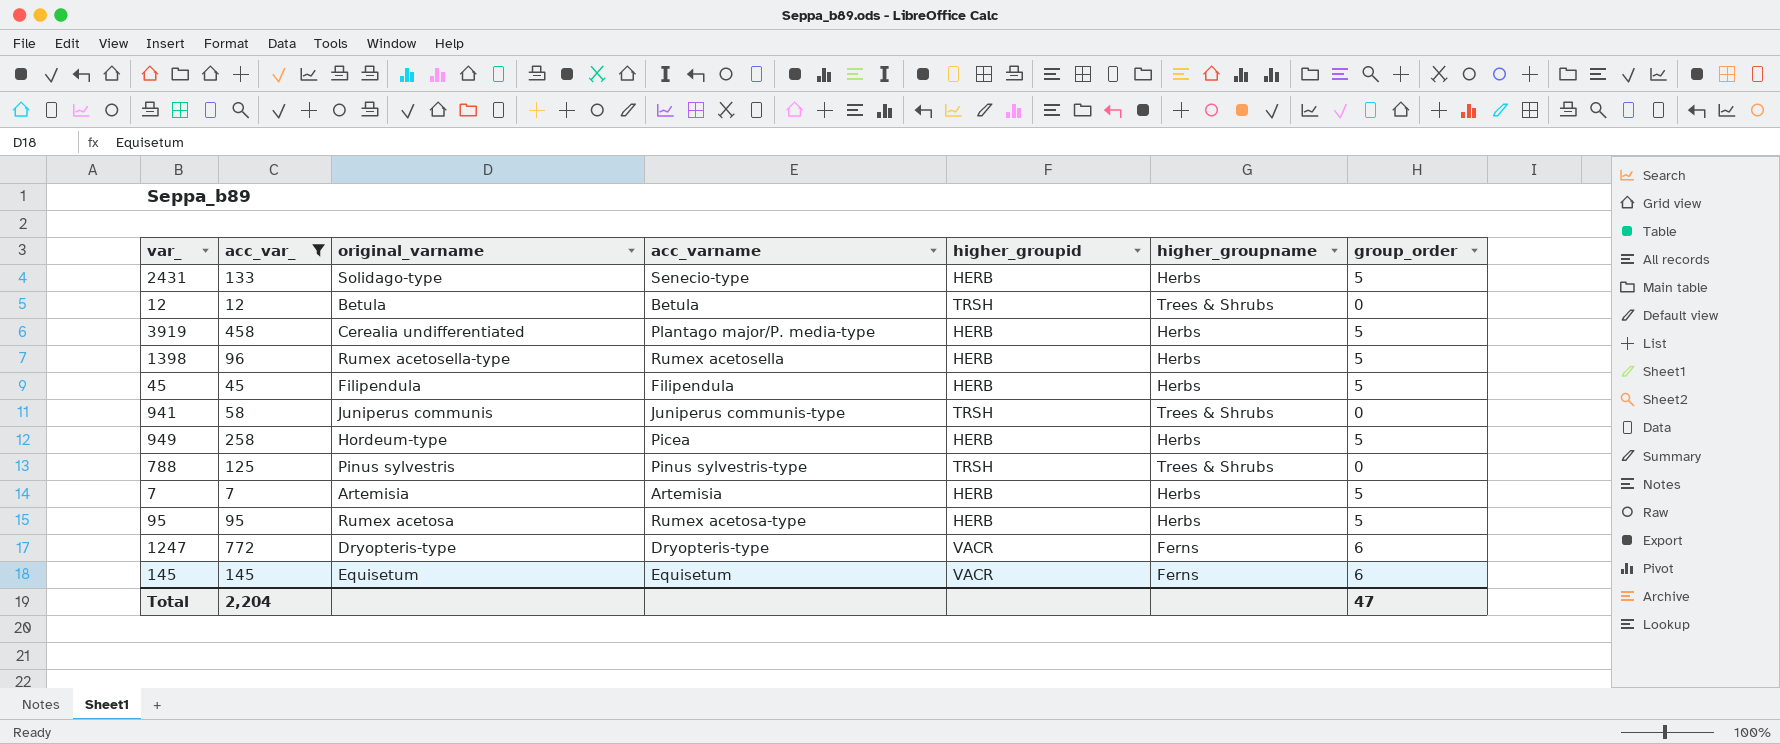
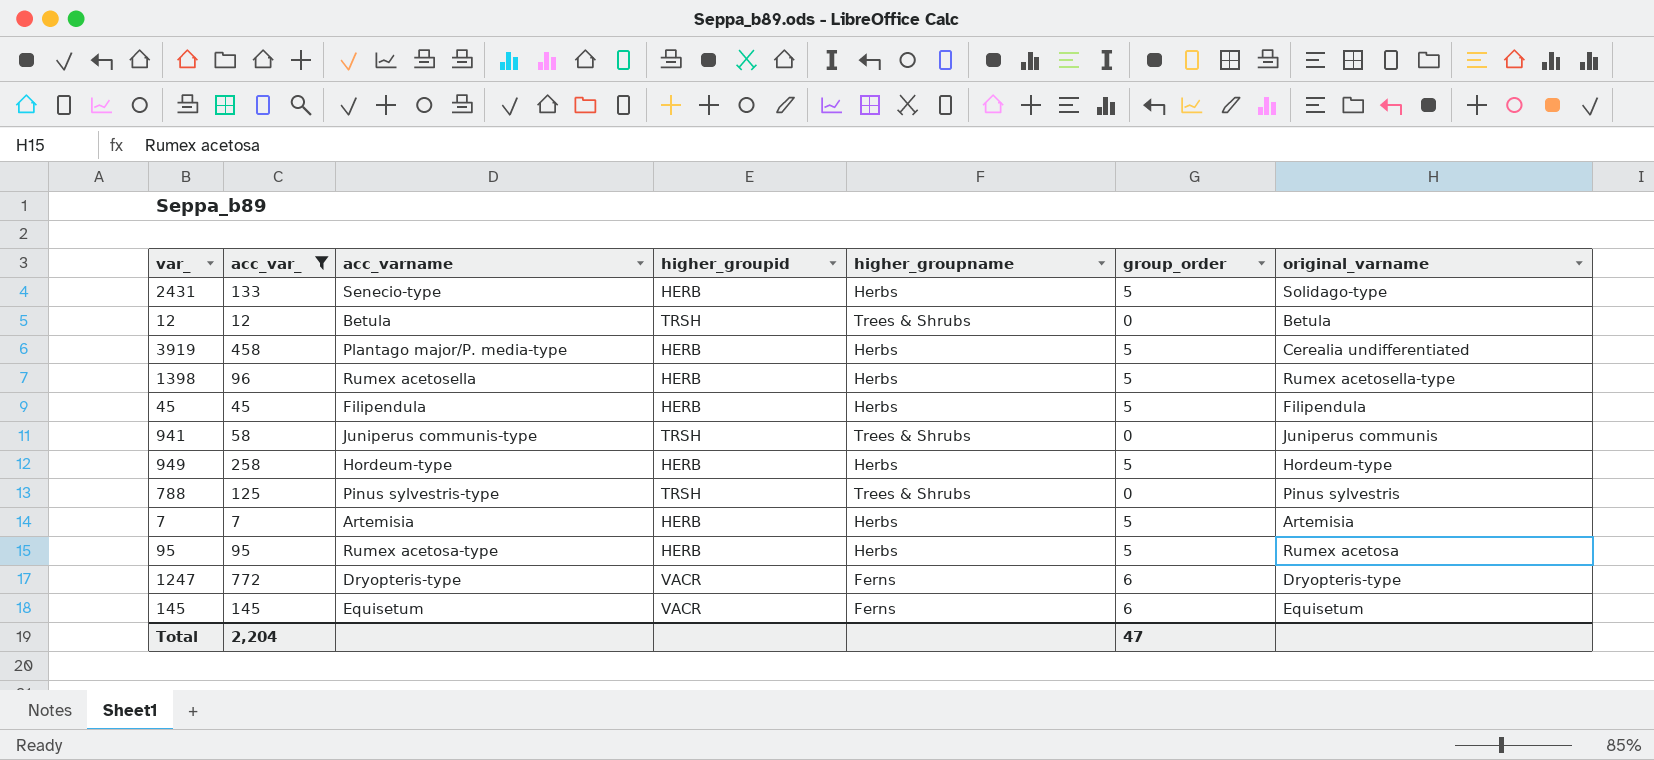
column original_varname | position: 3 -> 7
949 | acc_varname: Picea -> Hordeum-type

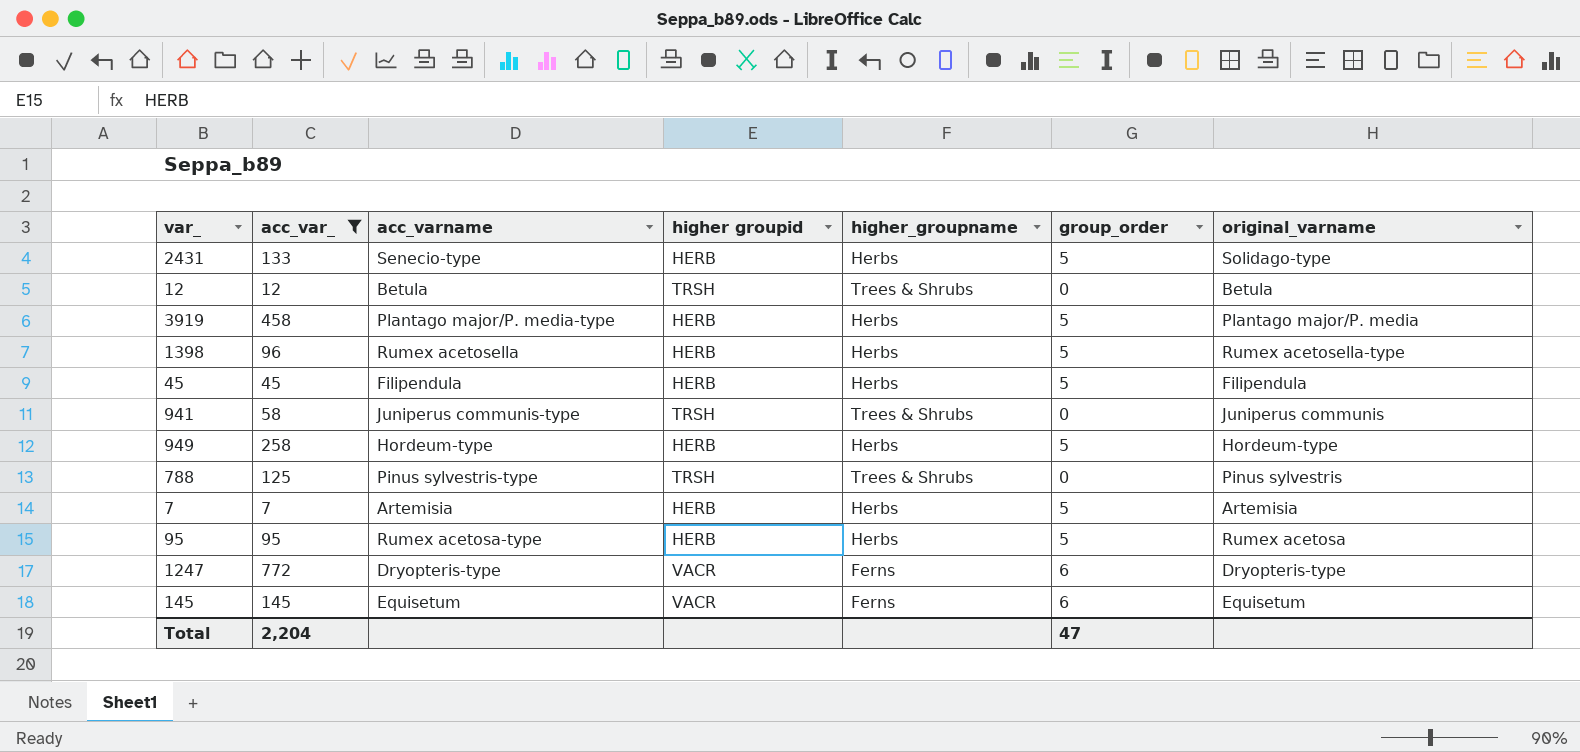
column name: higher_groupid -> higher groupid
3919 | original_varname: Cerealia undifferentiated -> Plantago major/P. media

